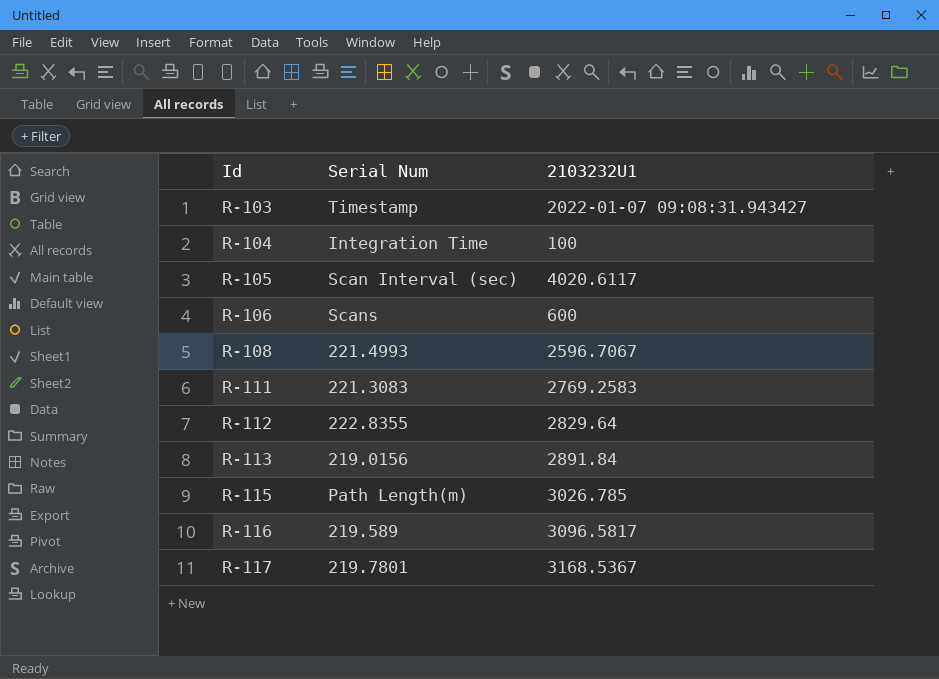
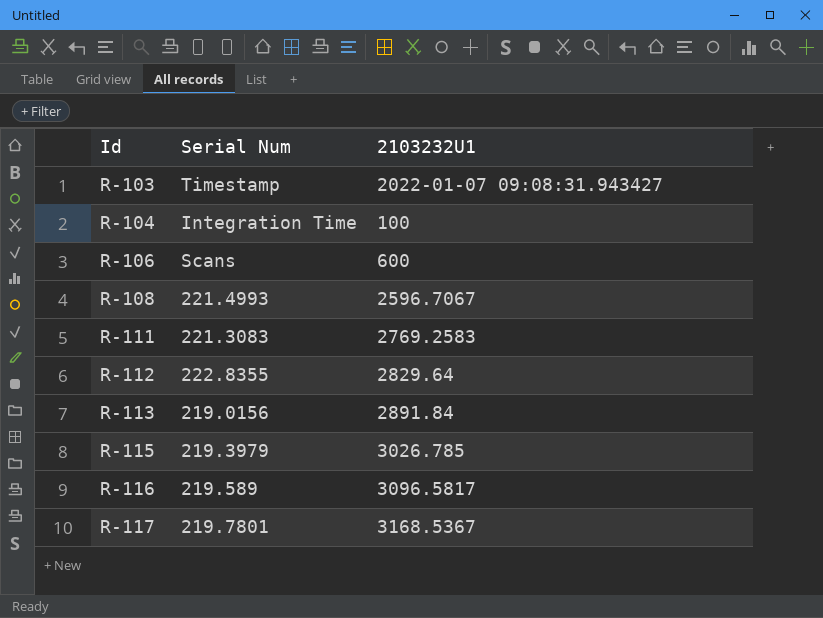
row R-105: Scan Interval (sec) | 4020.6117 -> none
R-115 | Serial Num: Path Length(m) -> 219.3979

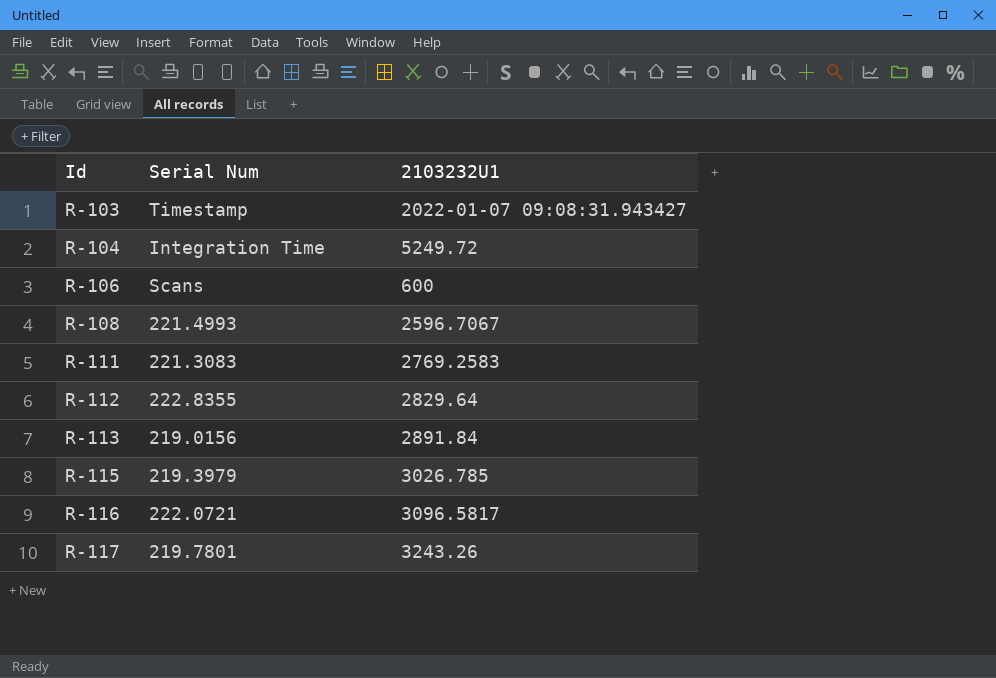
R-104 | 2103232U1: 100 -> 5249.72
R-116 | Serial Num: 219.589 -> 222.0721
R-117 | 2103232U1: 3168.5367 -> 3243.26

